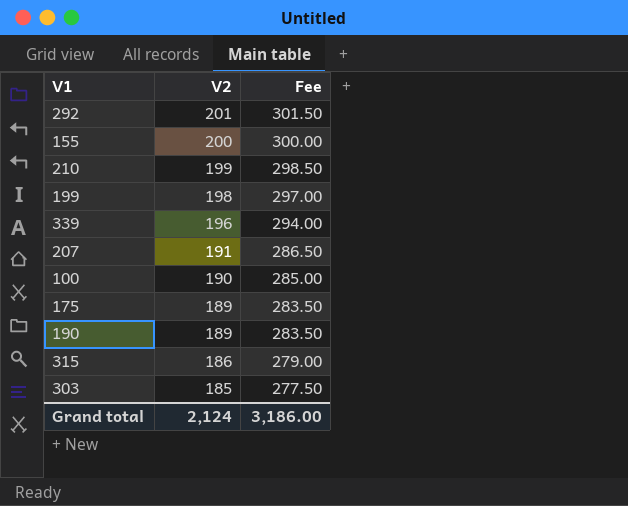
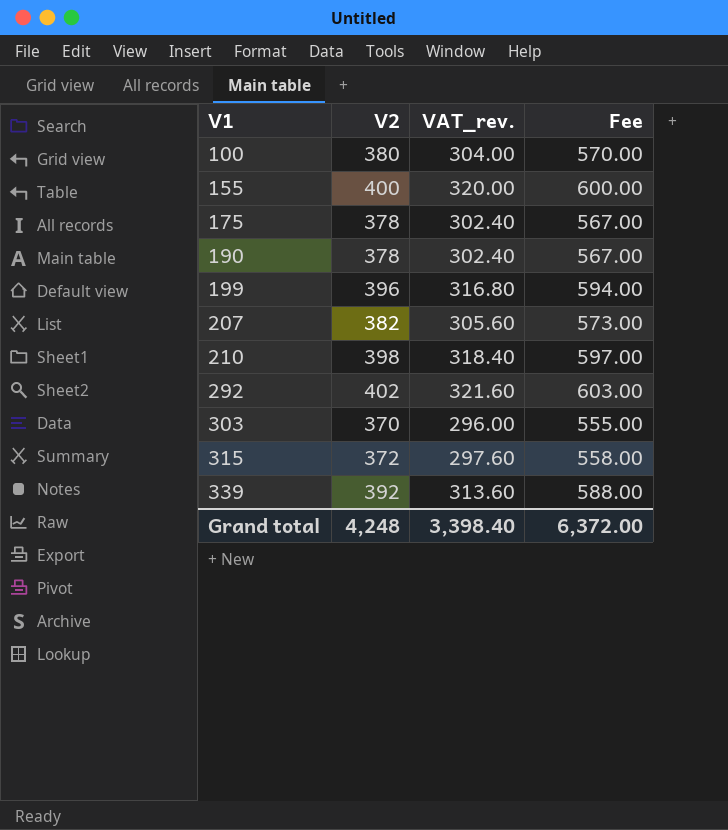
row order: V2 descending -> V1 ascending
column VAT_rev. | formula: none -> [V2] * 0.8
100 | V2: 190 -> 380
100 | Fee: 285.00 -> 570.00
155 | V2: 200 -> 400
155 | Fee: 300.00 -> 600.00
175 | V2: 189 -> 378
175 | Fee: 283.50 -> 567.00
190 | V2: 189 -> 378
190 | Fee: 283.50 -> 567.00
199 | V2: 198 -> 396
199 | Fee: 297.00 -> 594.00
207 | V2: 191 -> 382
207 | Fee: 286.50 -> 573.00
210 | V2: 199 -> 398
210 | Fee: 298.50 -> 597.00
292 | V2: 201 -> 402
292 | Fee: 301.50 -> 603.00
303 | V2: 185 -> 370
303 | Fee: 277.50 -> 555.00
315 | V2: 186 -> 372
315 | Fee: 279.00 -> 558.00
339 | V2: 196 -> 392
339 | Fee: 294.00 -> 588.00
Grand total | V2: 2,124 -> 4,248
Grand total | Fee: 3,186.00 -> 6,372.00

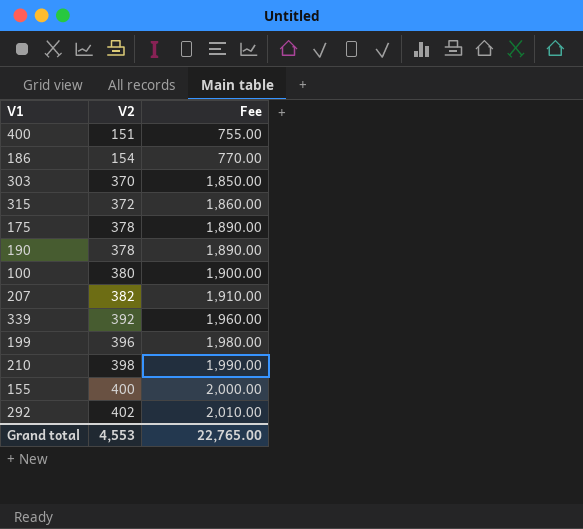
row order: V1 ascending -> V2 ascending
column VAT_rev. | formula: [V2] * 0.8 -> none
column Fee | formula: [V2] * 1.5 -> [V2] * 5
row 400: none -> 151 | 755.00
row 186: none -> 154 | 770.00
Grand total | V2: 4,248 -> 4,553
Grand total | Fee: 6,372.00 -> 22,765.00

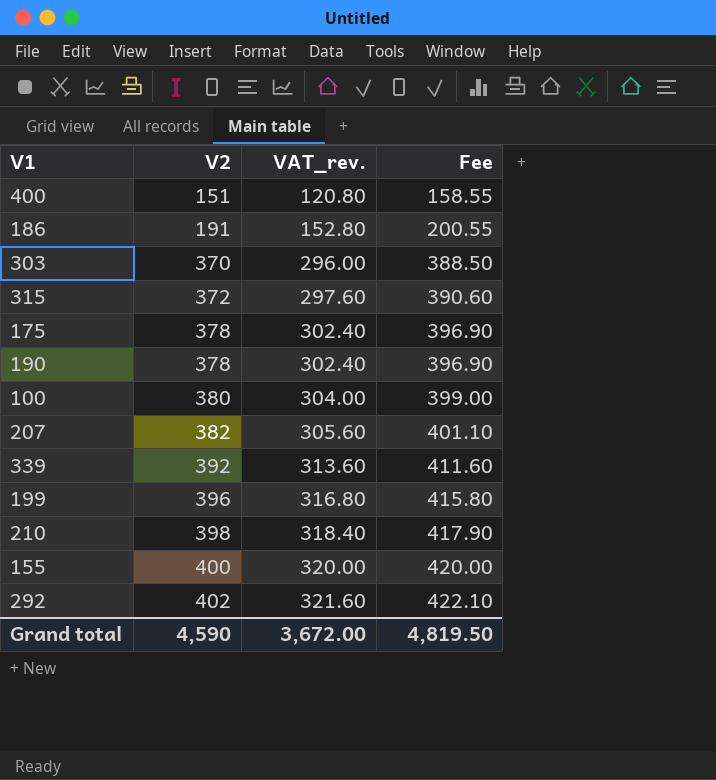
column VAT_rev. | formula: none -> [V2] * 0.8
column Fee | formula: [V2] * 5 -> [V2] * 1.05
186 | V2: 154 -> 191
Grand total | V2: 4,553 -> 4,590
Grand total | Fee: 22,765.00 -> 4,819.50

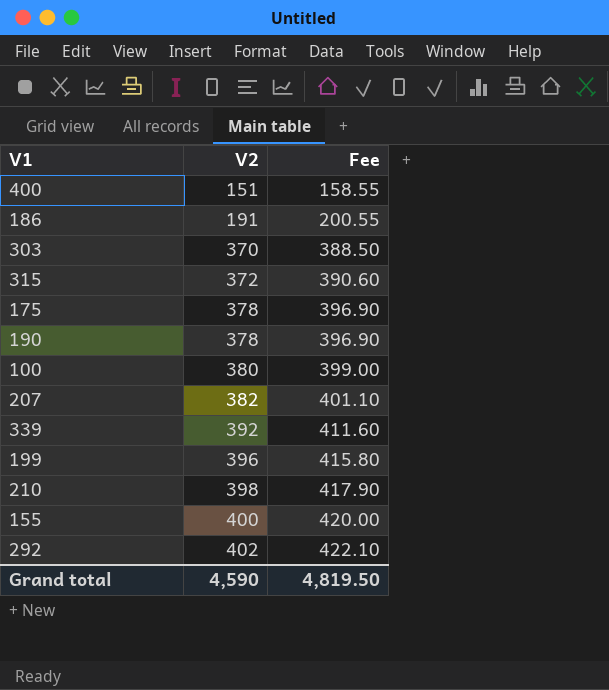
column VAT_rev. | formula: [V2] * 0.8 -> none

